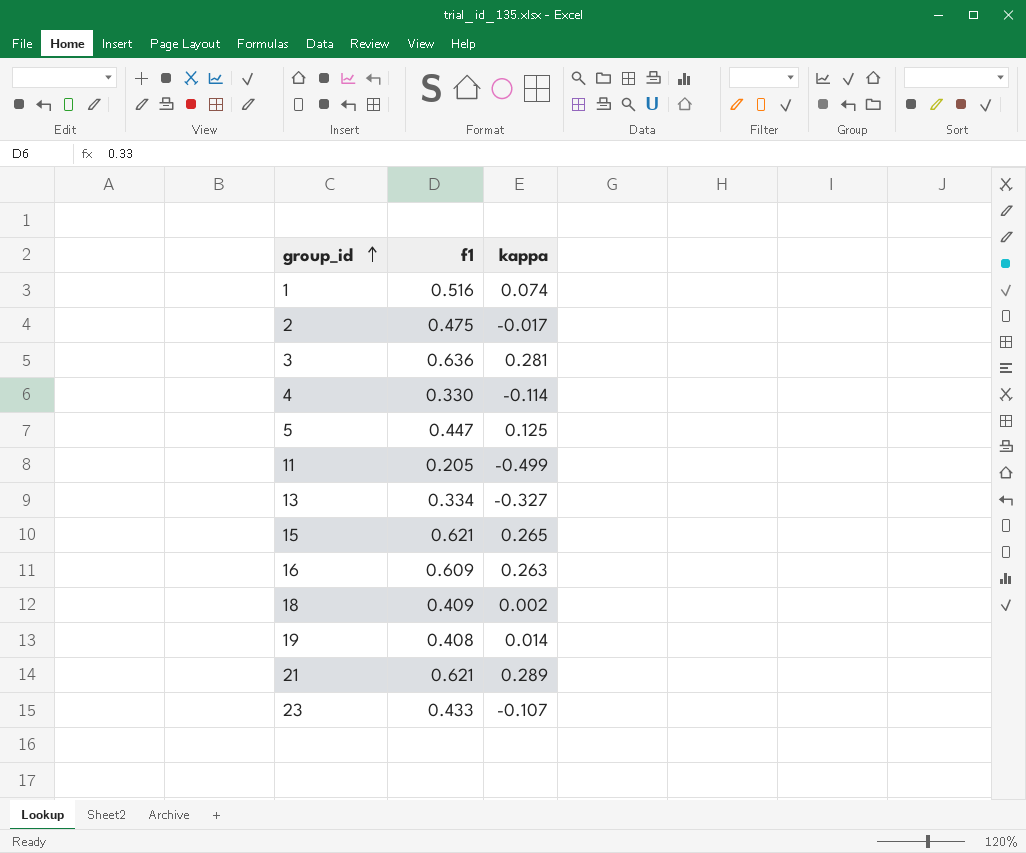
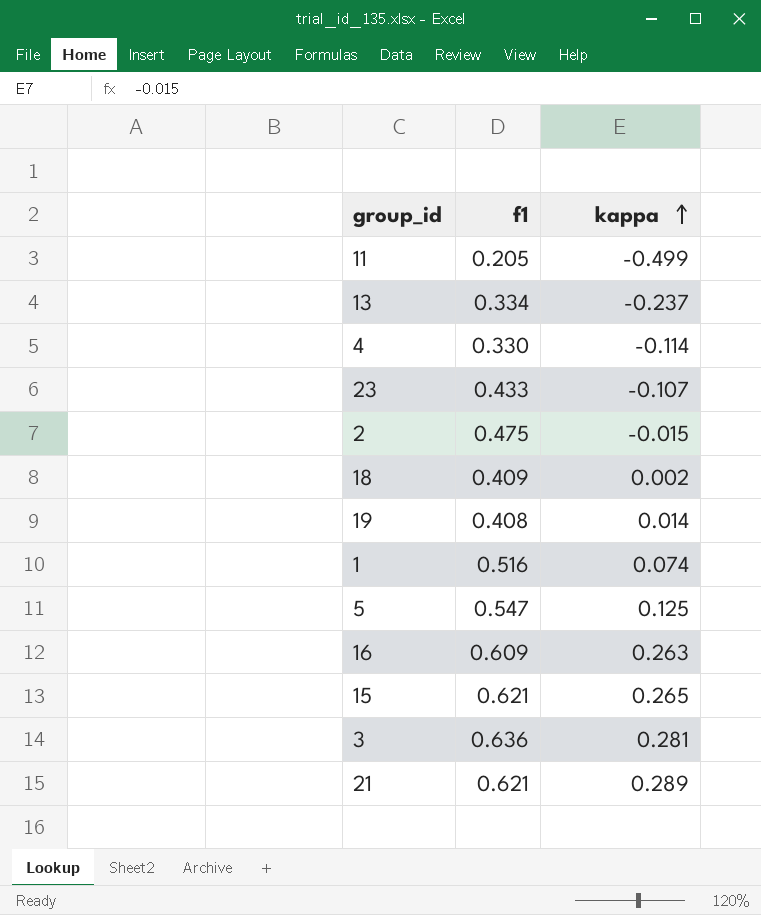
row order: group_id ascending -> kappa ascending
13 | kappa: -0.327 -> -0.237
2 | kappa: -0.017 -> -0.015
5 | f1: 0.447 -> 0.547

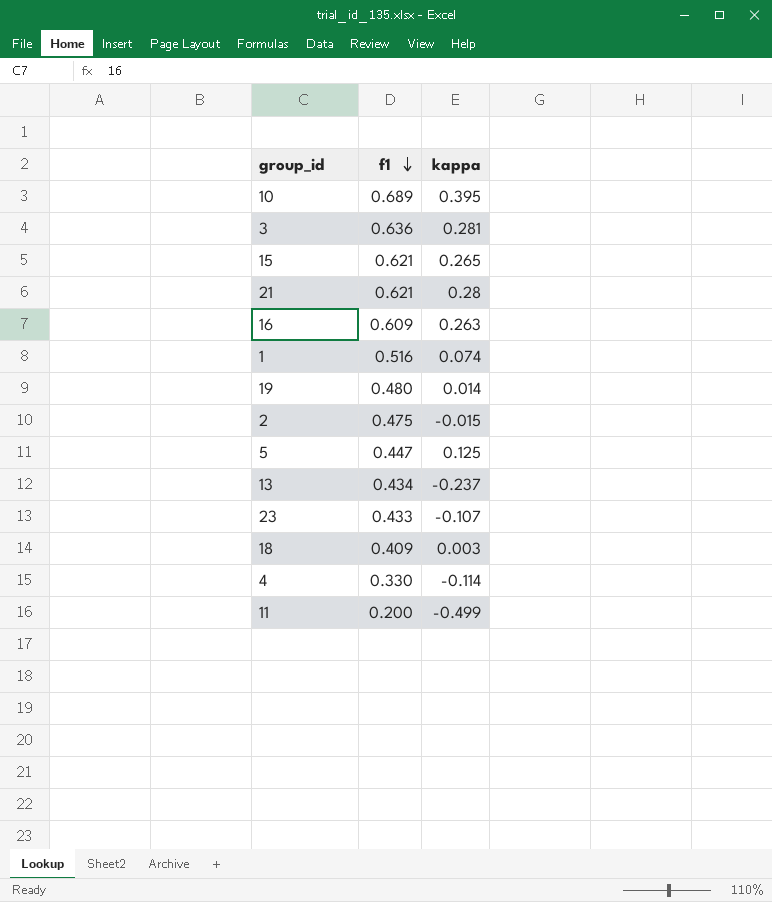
row order: kappa ascending -> f1 descending
row 10: none -> 0.689 | 0.395
21 | kappa: 0.289 -> 0.28
19 | f1: 0.408 -> 0.480
5 | f1: 0.547 -> 0.447
13 | f1: 0.334 -> 0.434
18 | kappa: 0.002 -> 0.003
11 | f1: 0.205 -> 0.200

